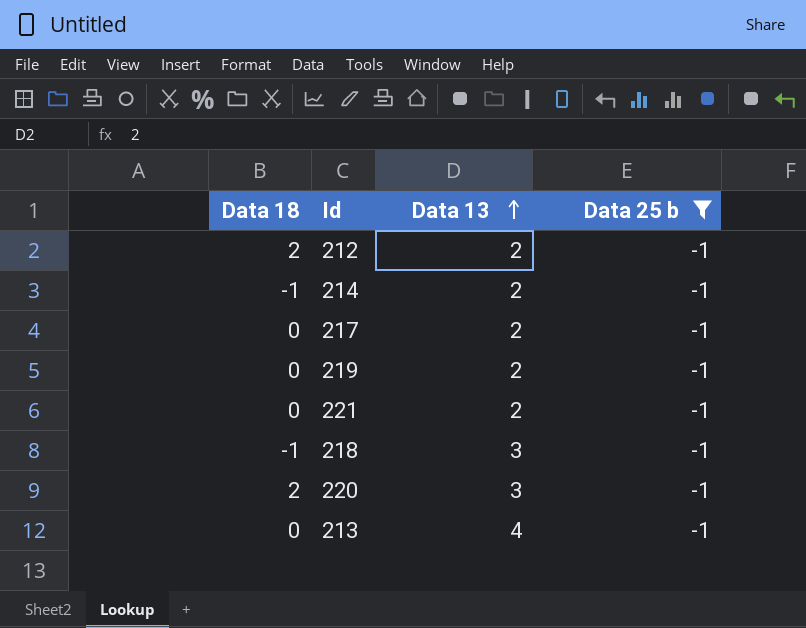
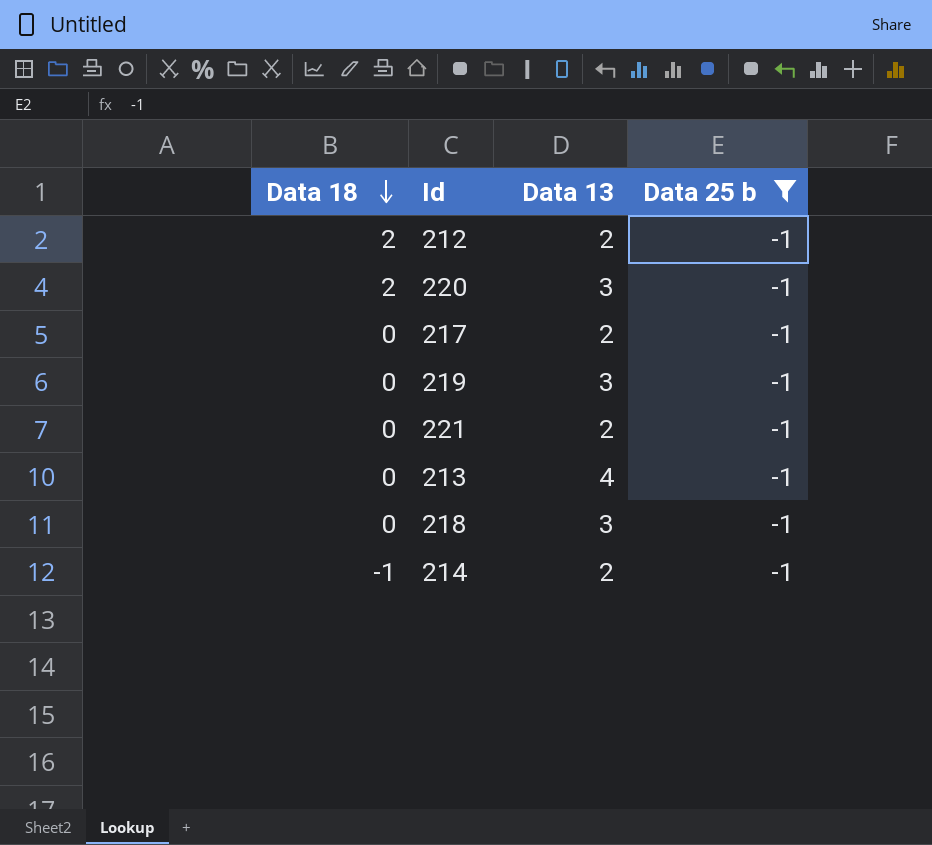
row order: Data 13 ascending -> Data 18 descending
219 | Data 13: 2 -> 3
218 | Data 18: -1 -> 0

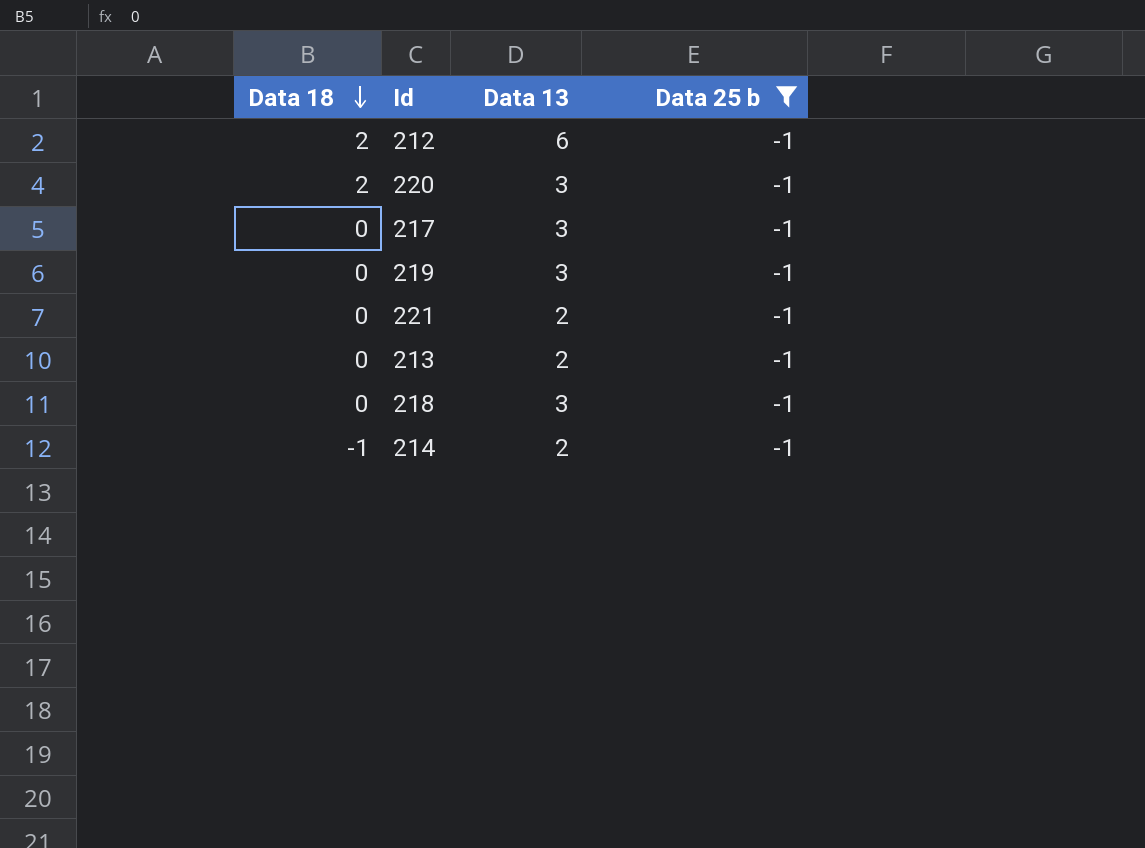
212 | Data 13: 2 -> 6
217 | Data 13: 2 -> 3
213 | Data 13: 4 -> 2

